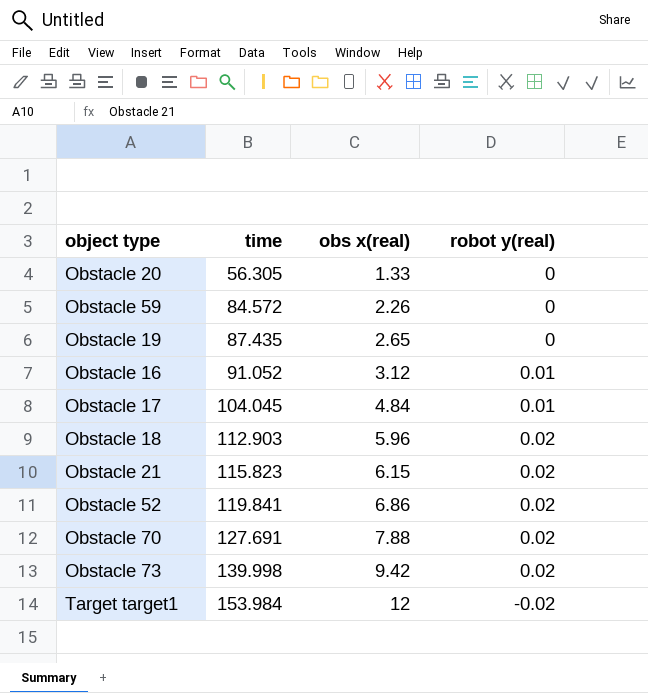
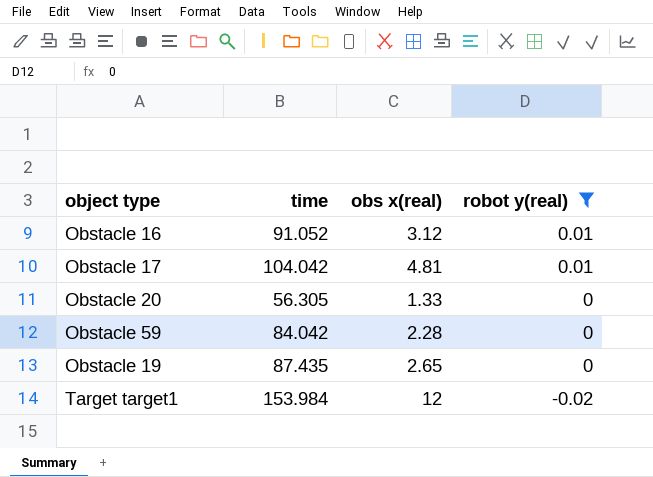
filter: none -> robot y(real) != 0.02
row order: time ascending -> robot y(real) descending
Obstacle 17 | time: 104.045 -> 104.042
Obstacle 17 | obs x(real): 4.84 -> 4.81
Obstacle 59 | time: 84.572 -> 84.042
Obstacle 59 | obs x(real): 2.26 -> 2.28

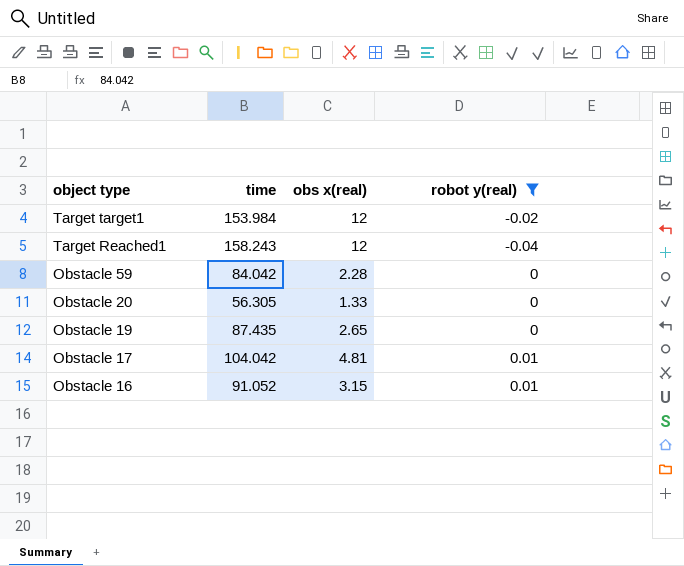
row order: robot y(real) descending -> object type descending
row Target Reached1: none -> 158.243 | 12 | -0.04
Obstacle 16 | obs x(real): 3.12 -> 3.15

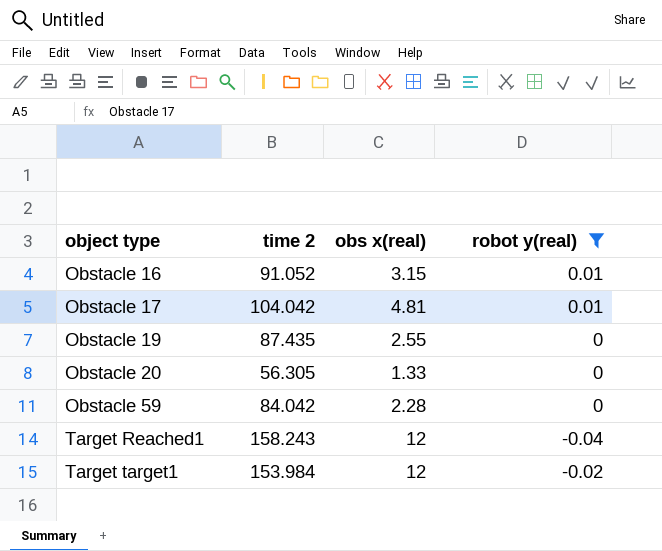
row order: object type descending -> object type ascending
column name: time -> time 2
Obstacle 19 | obs x(real): 2.65 -> 2.55

